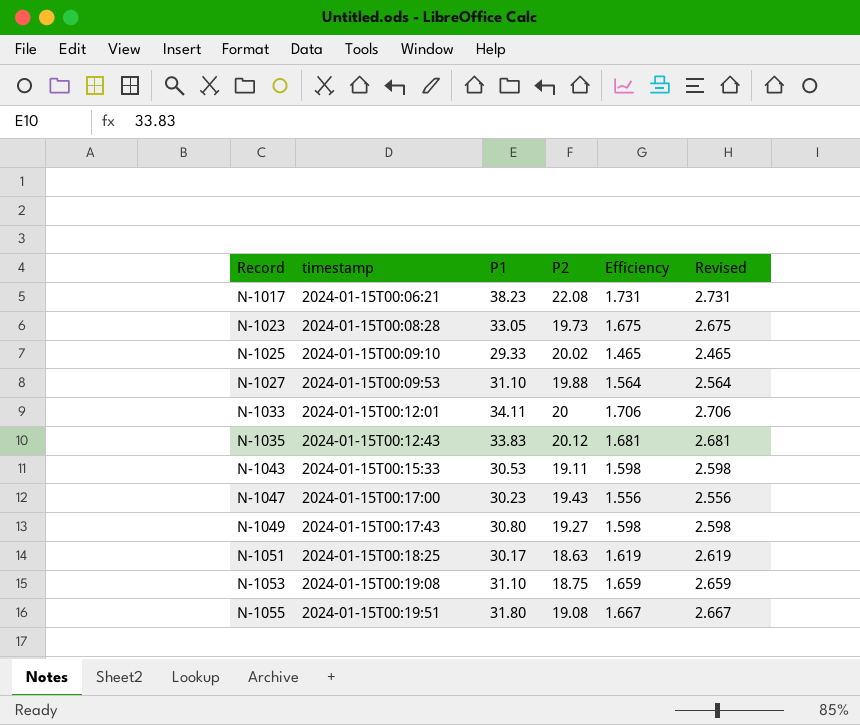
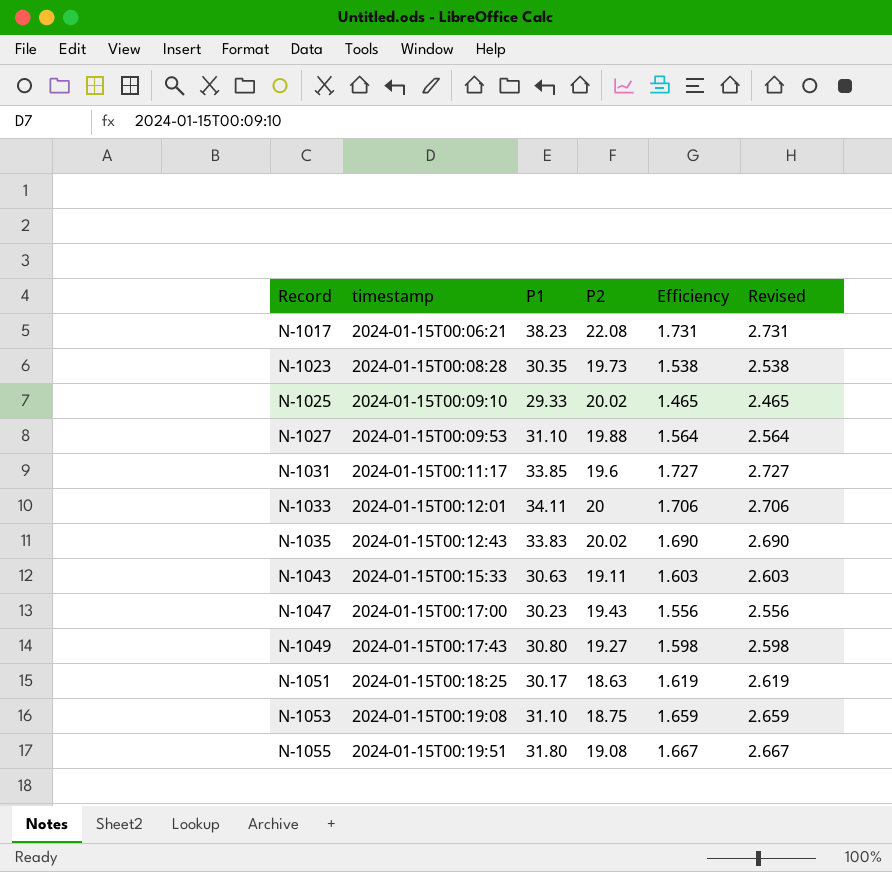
N-1023 | P1: 33.05 -> 30.35
N-1023 | Efficiency: 1.675 -> 1.538
N-1023 | Revised: 2.675 -> 2.538
row N-1031: none -> 2024-01-15T00:11:17 | 33.85 | 19.6 | 1.727 | 2.727
N-1035 | P2: 20.12 -> 20.02
N-1035 | Efficiency: 1.681 -> 1.690
N-1035 | Revised: 2.681 -> 2.690
N-1043 | P1: 30.53 -> 30.63
N-1043 | Efficiency: 1.598 -> 1.603
N-1043 | Revised: 2.598 -> 2.603

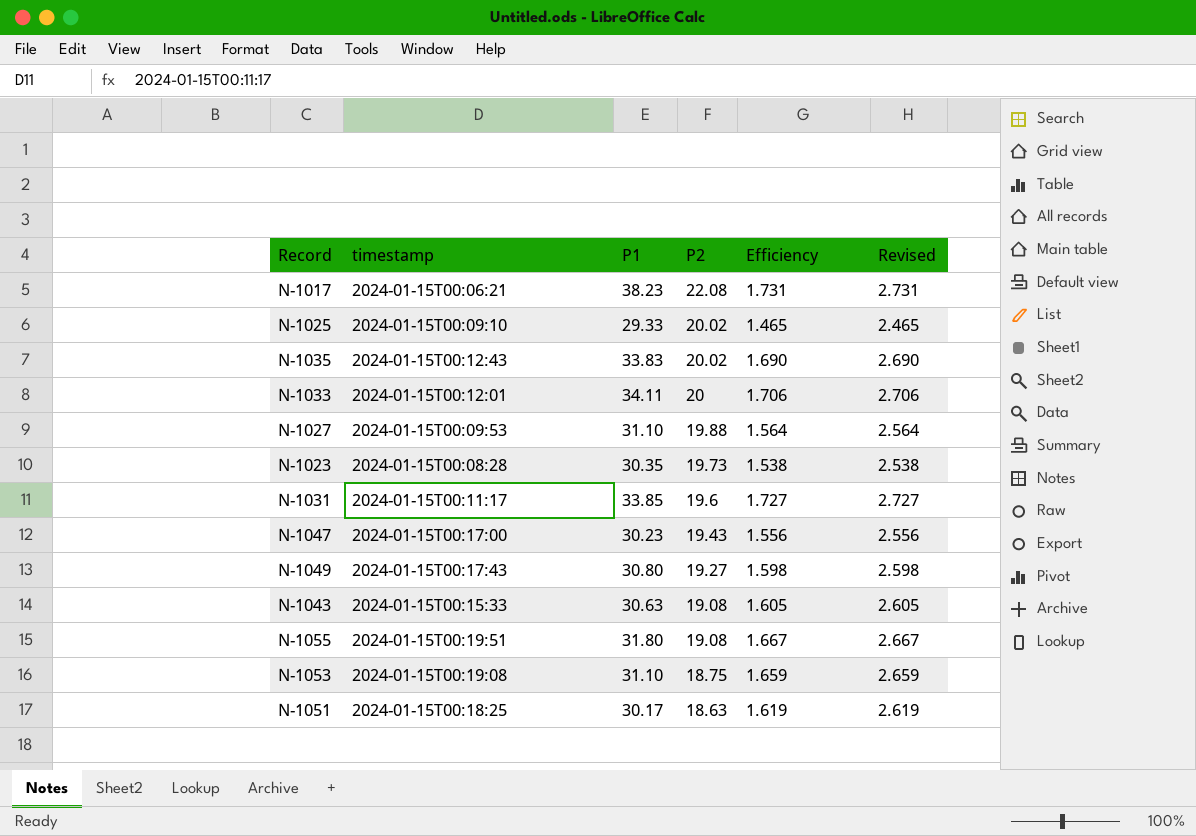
row order: Record ascending -> P2 descending
N-1043 | P2: 19.11 -> 19.08
N-1043 | Efficiency: 1.603 -> 1.605
N-1043 | Revised: 2.603 -> 2.605

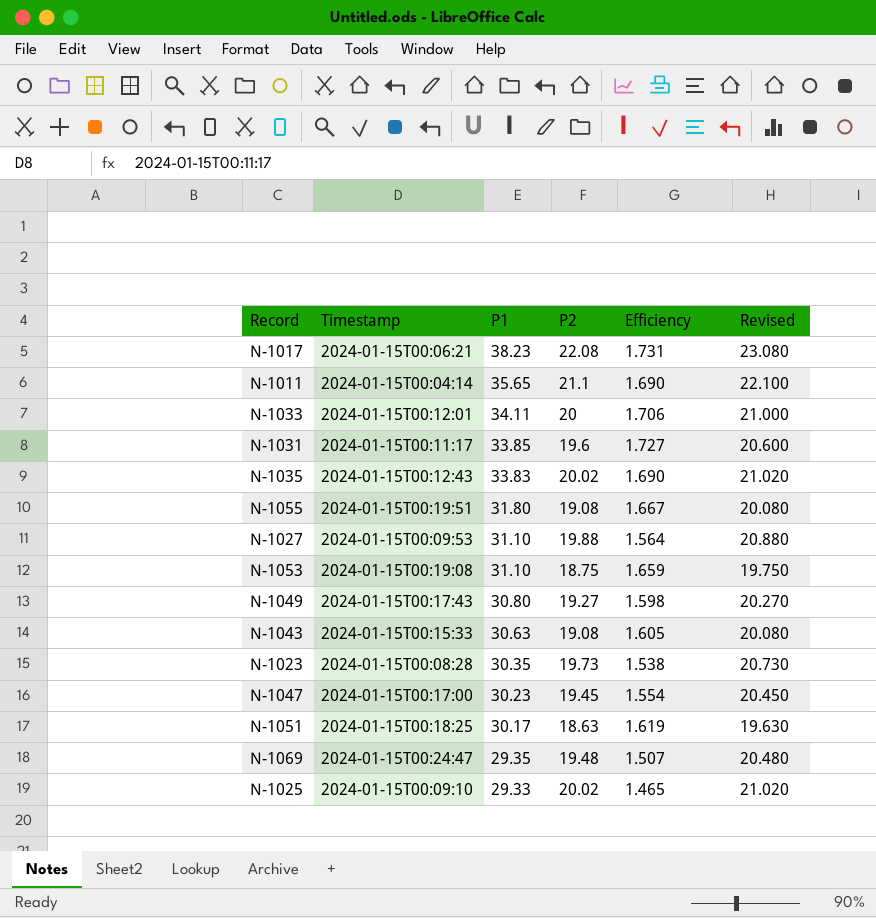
row order: P2 descending -> P1 descending
column name: timestamp -> Timestamp
column Revised | formula: [Efficiency] + 1 -> [P2] + 1
row N-1011: none -> 2024-01-15T00:04:14 | 35.65 | 21.1 | 1.690 | 22.100
N-1047 | P2: 19.43 -> 19.45
N-1047 | Efficiency: 1.556 -> 1.554
row N-1069: none -> 2024-01-15T00:24:47 | 29.35 | 19.48 | 1.507 | 20.480

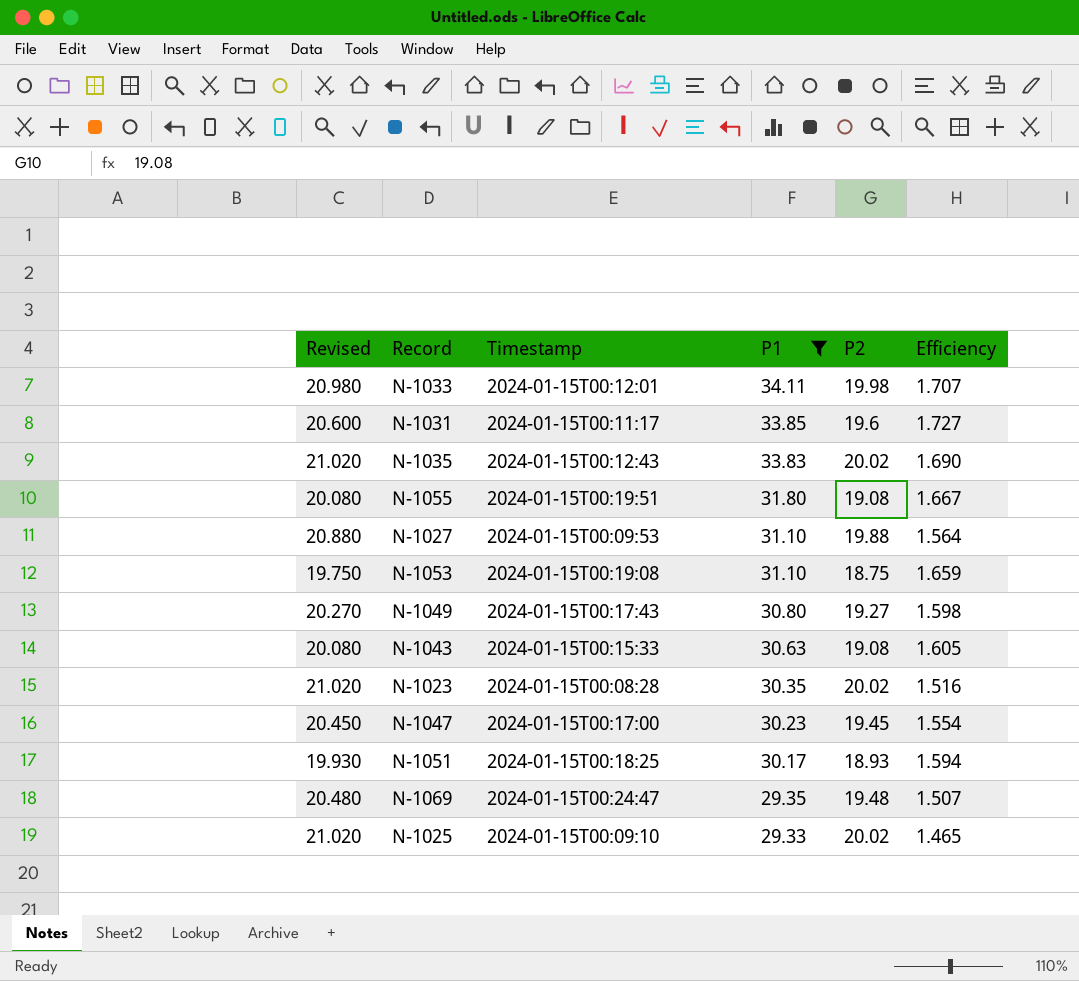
filter: none -> P1 <= 34.11
column Revised | position: 6 -> 1
N-1033 | Revised: 21.000 -> 20.980
N-1033 | P2: 20 -> 19.98
N-1033 | Efficiency: 1.706 -> 1.707
N-1023 | Revised: 20.730 -> 21.020
N-1023 | P2: 19.73 -> 20.02
N-1023 | Efficiency: 1.538 -> 1.516
N-1051 | Revised: 19.630 -> 19.930
N-1051 | P2: 18.63 -> 18.93
N-1051 | Efficiency: 1.619 -> 1.594

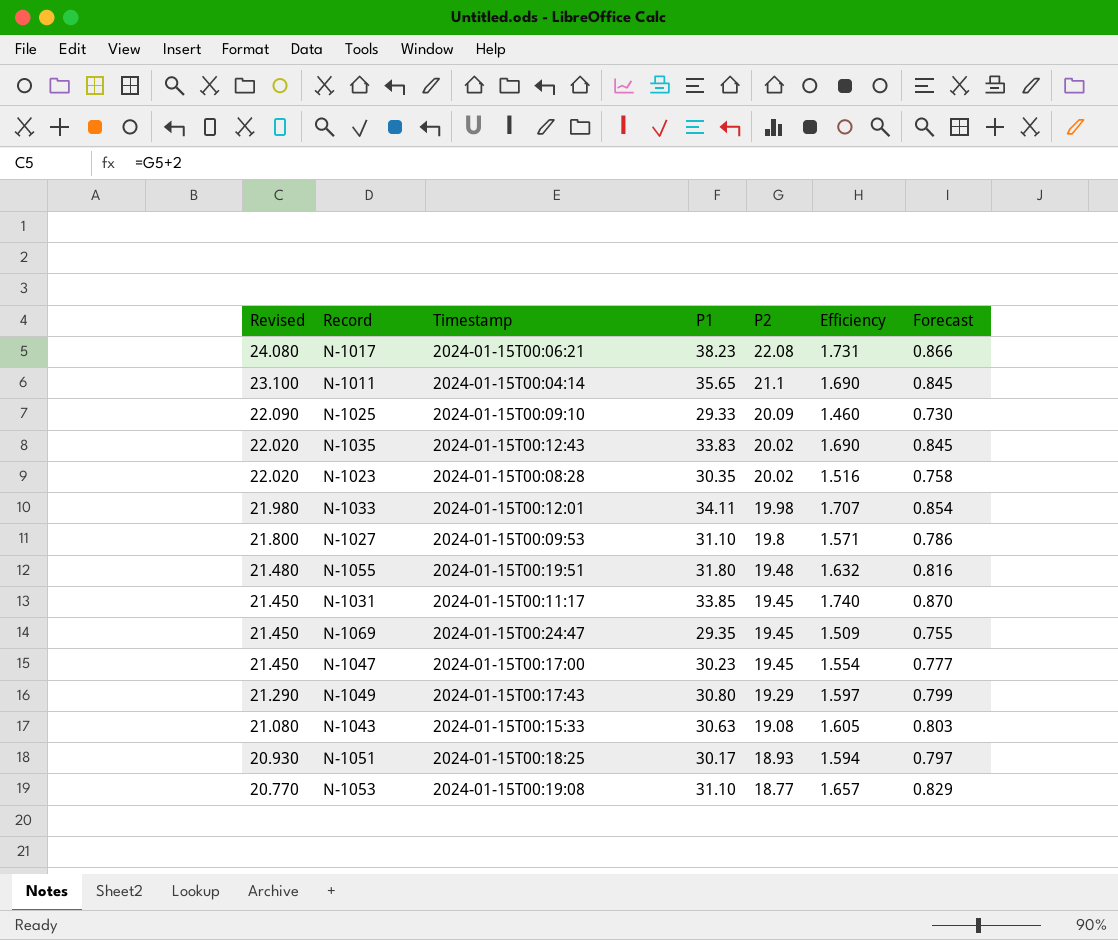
filter: P1 <= 34.11 -> none
row order: P1 descending -> Revised descending
column Revised | formula: [P2] + 1 -> [P2] + 2
column Forecast | formula: none -> [Efficiency] * 0.5
N-1025 | P2: 20.02 -> 20.09
N-1025 | Efficiency: 1.465 -> 1.460
N-1027 | P2: 19.88 -> 19.8
N-1027 | Efficiency: 1.564 -> 1.571
N-1055 | P2: 19.08 -> 19.48
N-1055 | Efficiency: 1.667 -> 1.632
N-1031 | P2: 19.6 -> 19.45
N-1031 | Efficiency: 1.727 -> 1.740
N-1069 | P2: 19.48 -> 19.45
N-1069 | Efficiency: 1.507 -> 1.509
N-1049 | P2: 19.27 -> 19.29
N-1049 | Efficiency: 1.598 -> 1.597
N-1053 | P2: 18.75 -> 18.77
N-1053 | Efficiency: 1.659 -> 1.657

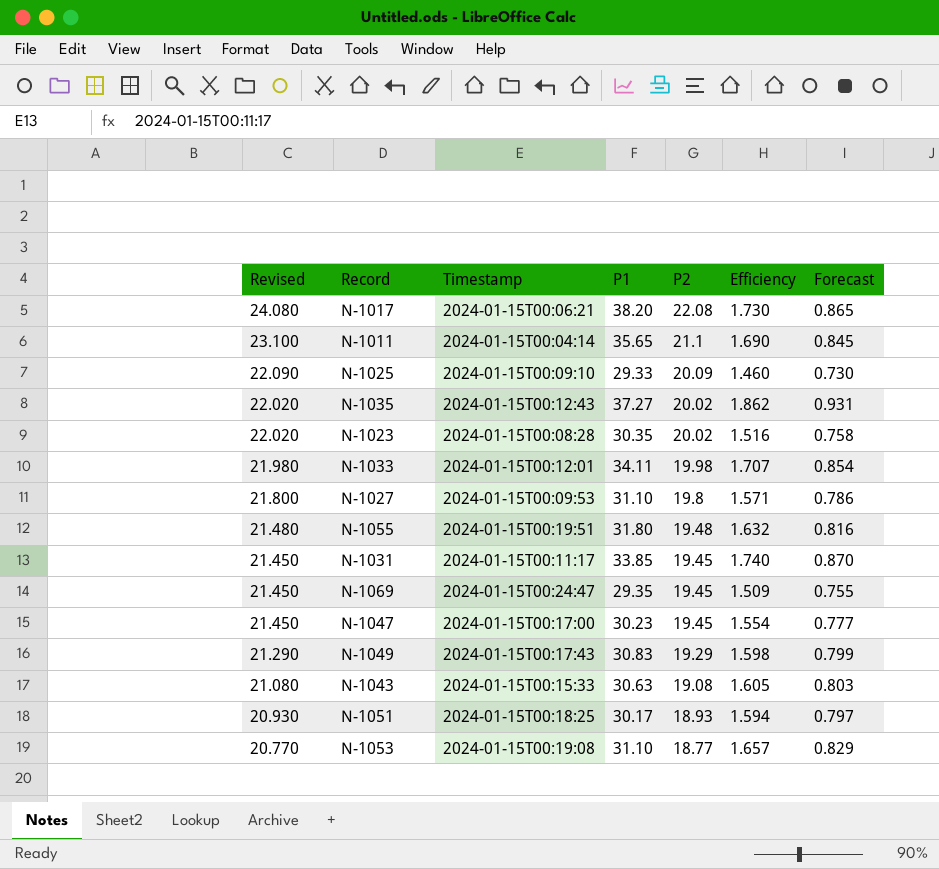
N-1017 | P1: 38.23 -> 38.20
N-1017 | Efficiency: 1.731 -> 1.730
N-1017 | Forecast: 0.866 -> 0.865
N-1035 | P1: 33.83 -> 37.27
N-1035 | Efficiency: 1.690 -> 1.862
N-1035 | Forecast: 0.845 -> 0.931
N-1049 | P1: 30.80 -> 30.83
N-1049 | Efficiency: 1.597 -> 1.598

